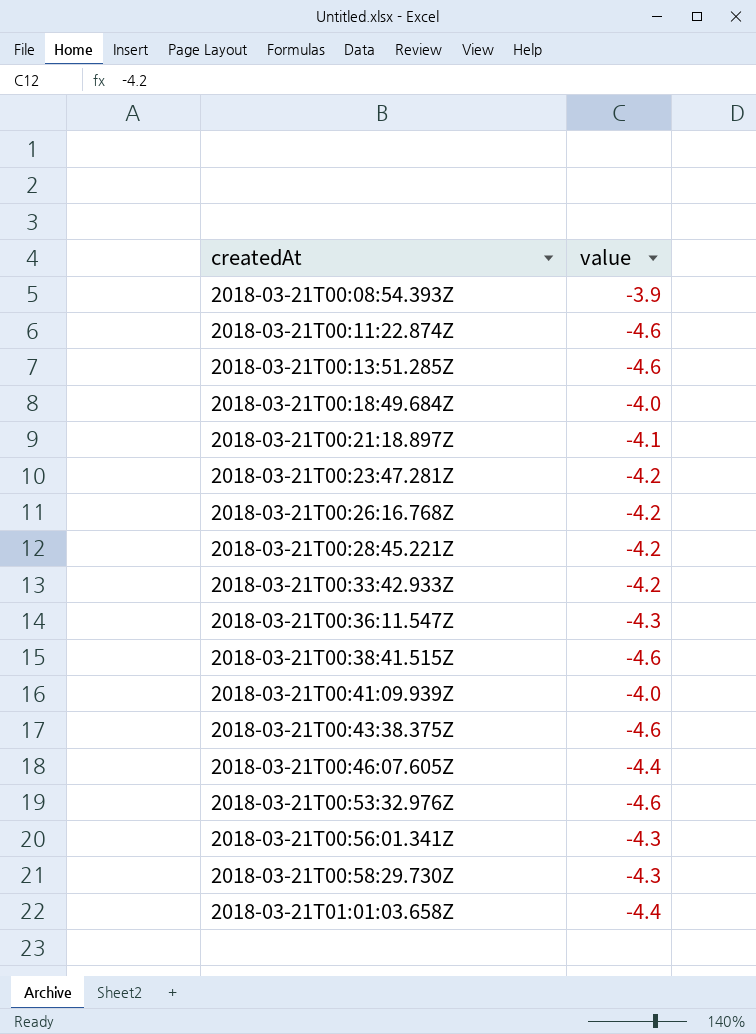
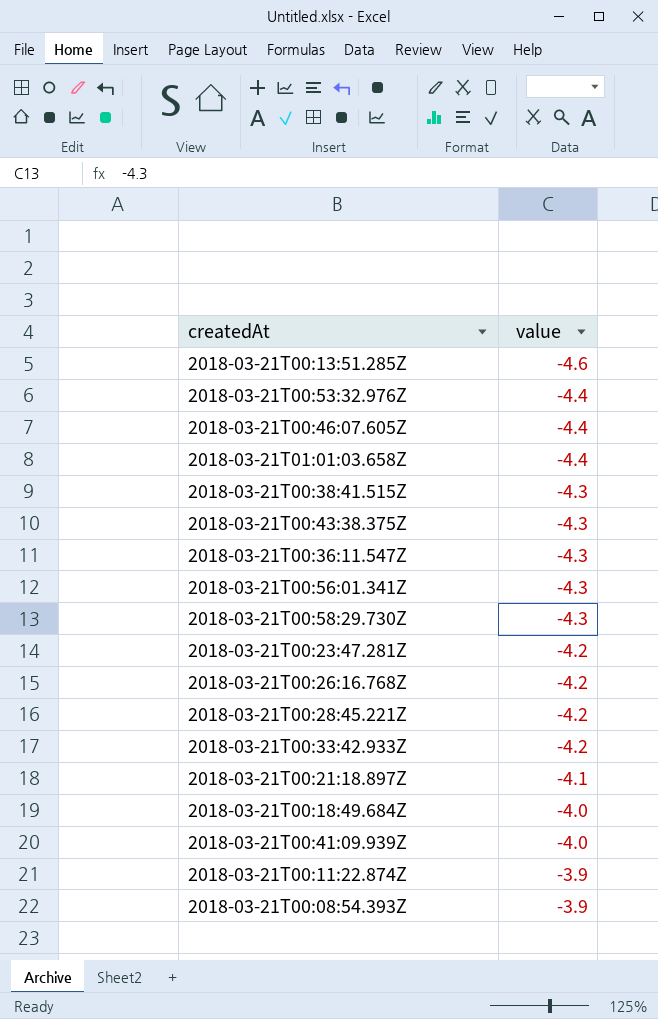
row order: createdAt ascending -> value ascending
2018-03-21T00:53:32.976Z | value: -4.6 -> -4.4
2018-03-21T00:38:41.515Z | value: -4.6 -> -4.3
2018-03-21T00:43:38.375Z | value: -4.6 -> -4.3
2018-03-21T00:11:22.874Z | value: -4.6 -> -3.9

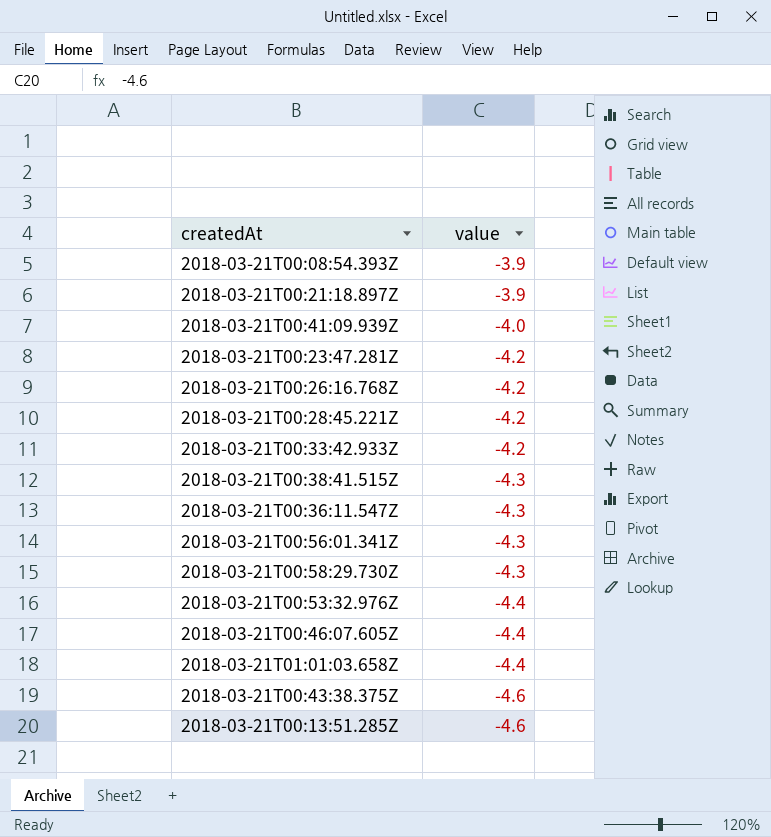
row order: value ascending -> value descending
row 2018-03-21T00:18:49.684Z: -4.0 -> none
row 2018-03-21T00:11:22.874Z: -3.9 -> none
2018-03-21T00:21:18.897Z | value: -4.1 -> -3.9
2018-03-21T00:43:38.375Z | value: -4.3 -> -4.6

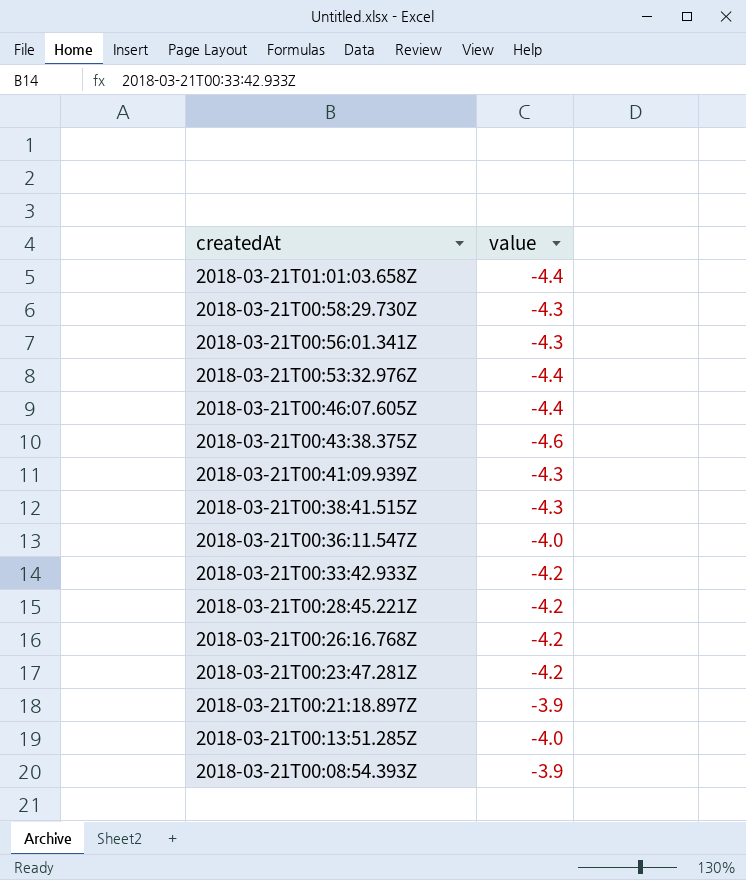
row order: value descending -> createdAt descending
2018-03-21T00:41:09.939Z | value: -4.0 -> -4.3
2018-03-21T00:36:11.547Z | value: -4.3 -> -4.0
2018-03-21T00:13:51.285Z | value: -4.6 -> -4.0

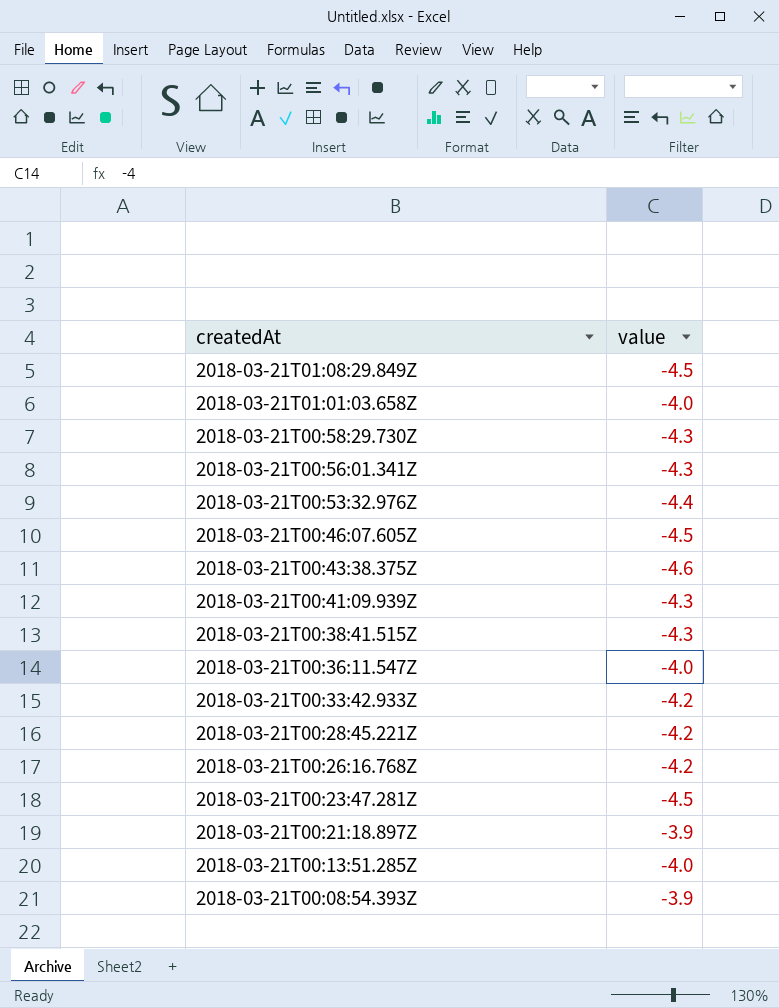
row 2018-03-21T01:08:29.849Z: none -> -4.5
2018-03-21T01:01:03.658Z | value: -4.4 -> -4.0
2018-03-21T00:46:07.605Z | value: -4.4 -> -4.5
2018-03-21T00:23:47.281Z | value: -4.2 -> -4.5

